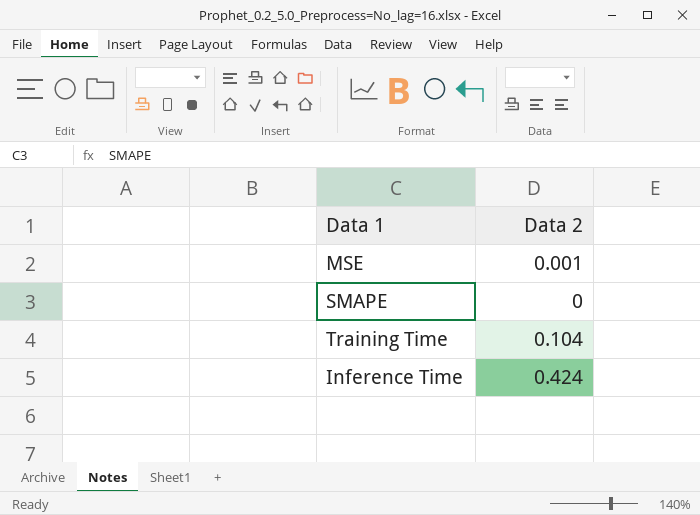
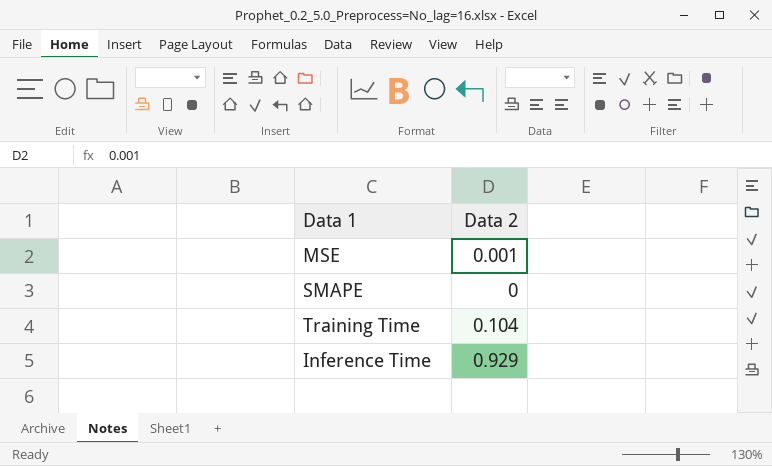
Inference Time | Data 2: 0.424 -> 0.929

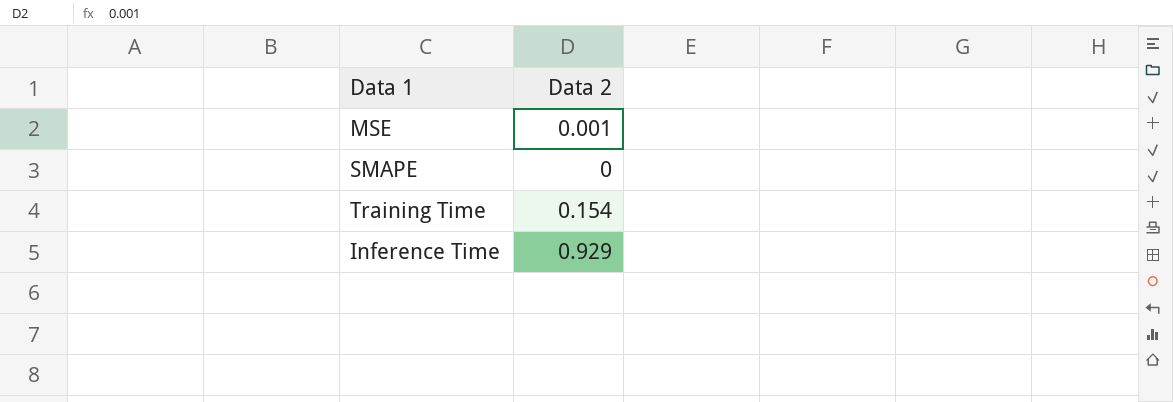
Training Time | Data 2: 0.104 -> 0.154

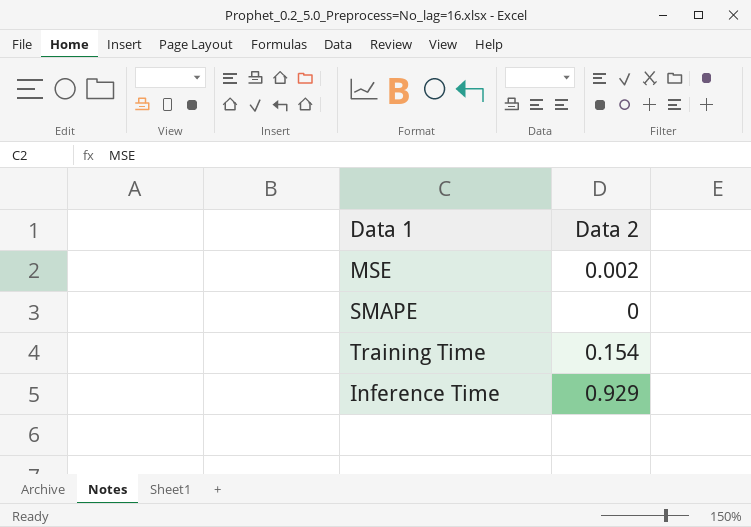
MSE | Data 2: 0.001 -> 0.002

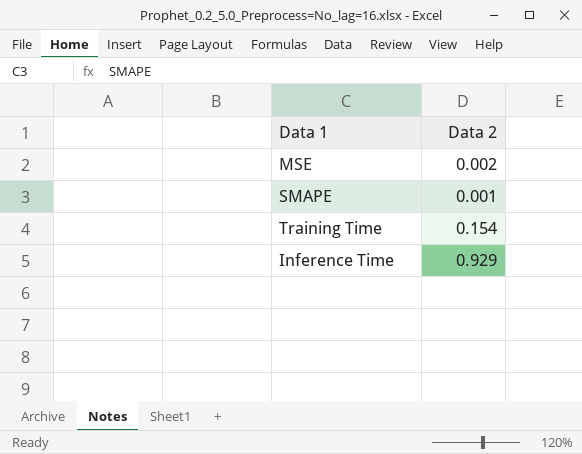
SMAPE | Data 2: 0 -> 0.001

